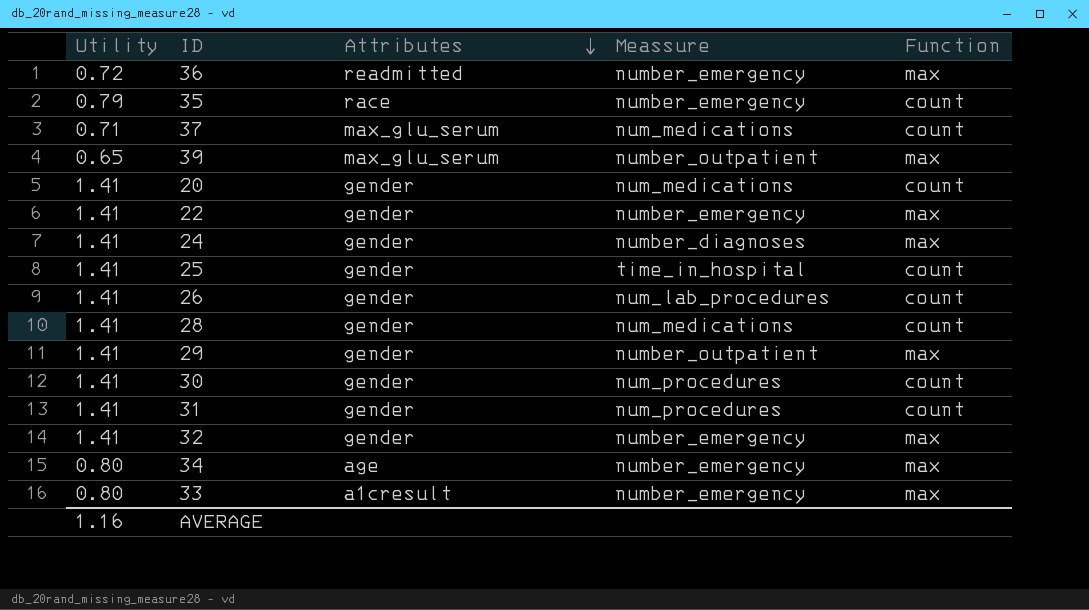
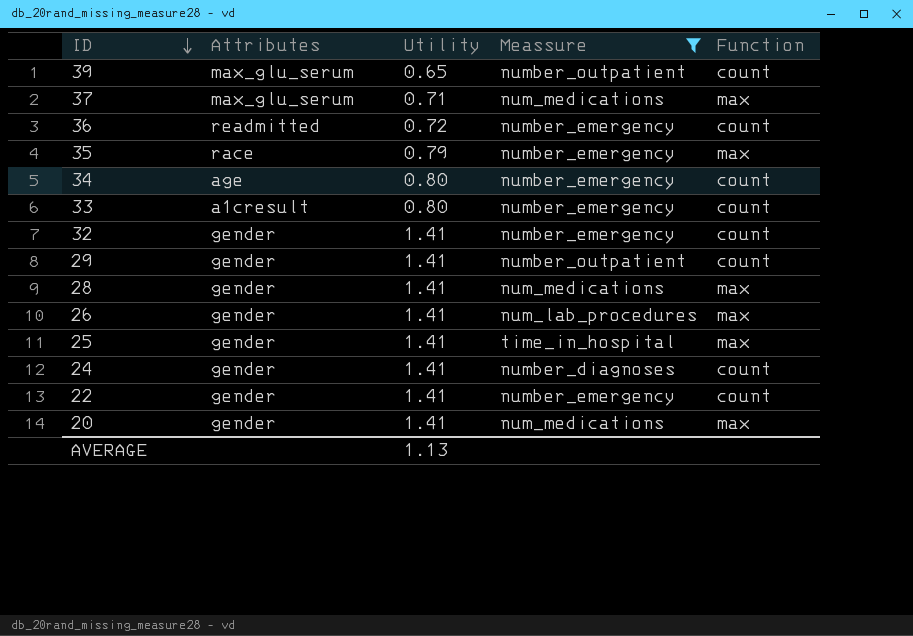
filter: none -> Meassure != num_procedures
row order: Attributes descending -> ID descending
column Utility | position: 1 -> 3
39 | Function: max -> count
37 | Function: count -> max
36 | Function: max -> count
35 | Function: count -> max
34 | Function: max -> count
33 | Function: max -> count
32 | Function: max -> count
29 | Function: max -> count
28 | Function: count -> max
26 | Function: count -> max
25 | Function: count -> max
24 | Function: max -> count
22 | Function: max -> count
20 | Function: count -> max
AVERAGE | Utility: 1.16 -> 1.13

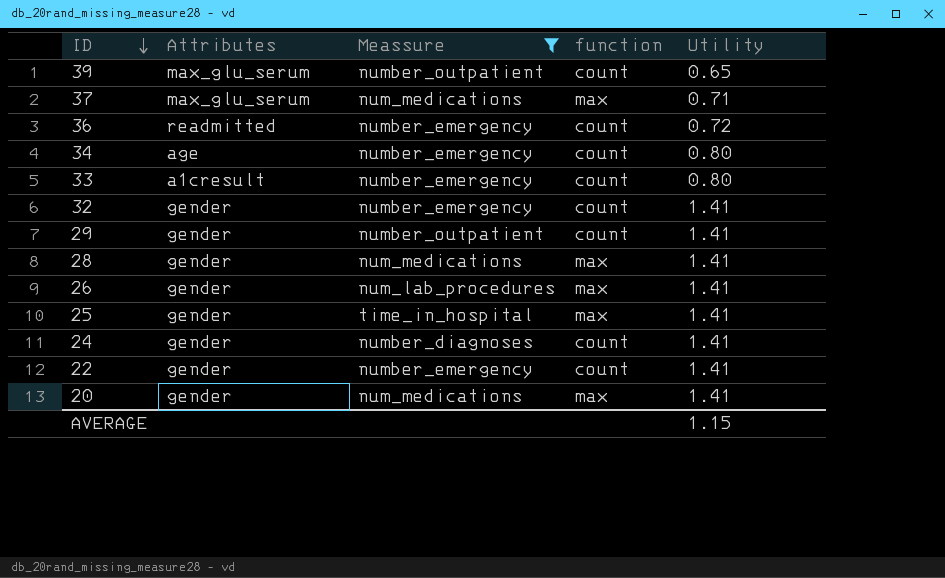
column name: Function -> function
column Utility | position: 3 -> 5
row 35: race | 0.79 | number_emergency | max -> none
AVERAGE | Utility: 1.13 -> 1.15

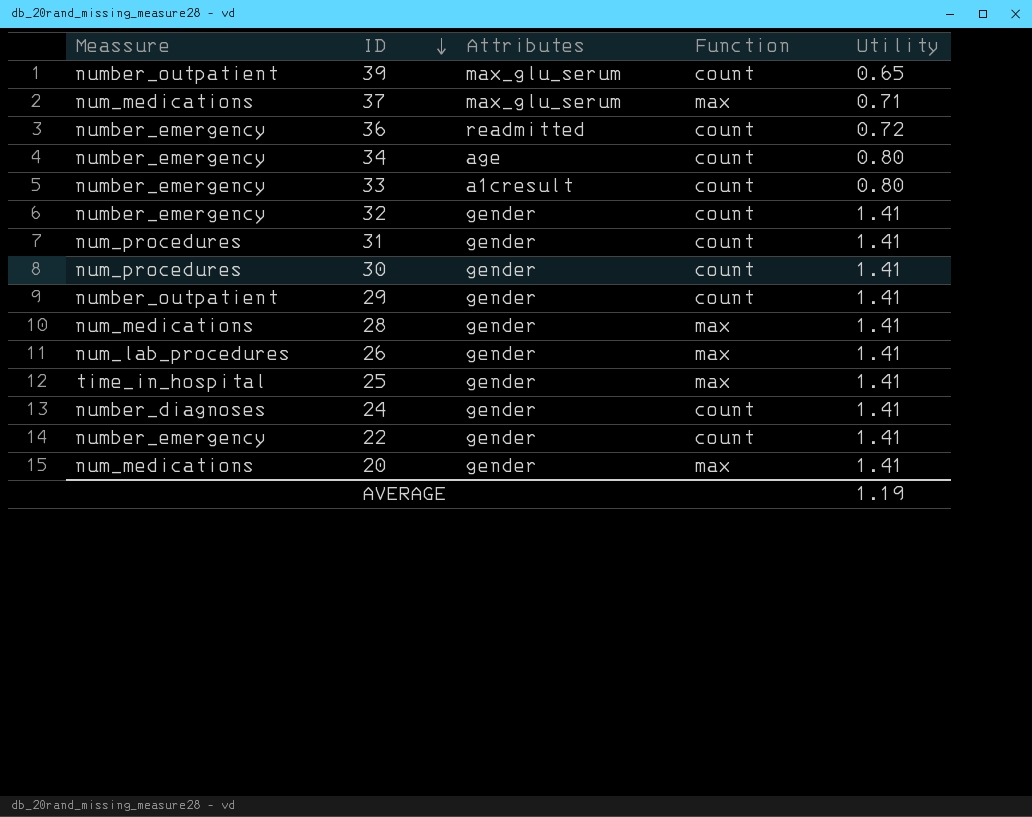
filter: Meassure != num_procedures -> none
column Meassure | position: 3 -> 1
column name: function -> Function
AVERAGE | Utility: 1.15 -> 1.19

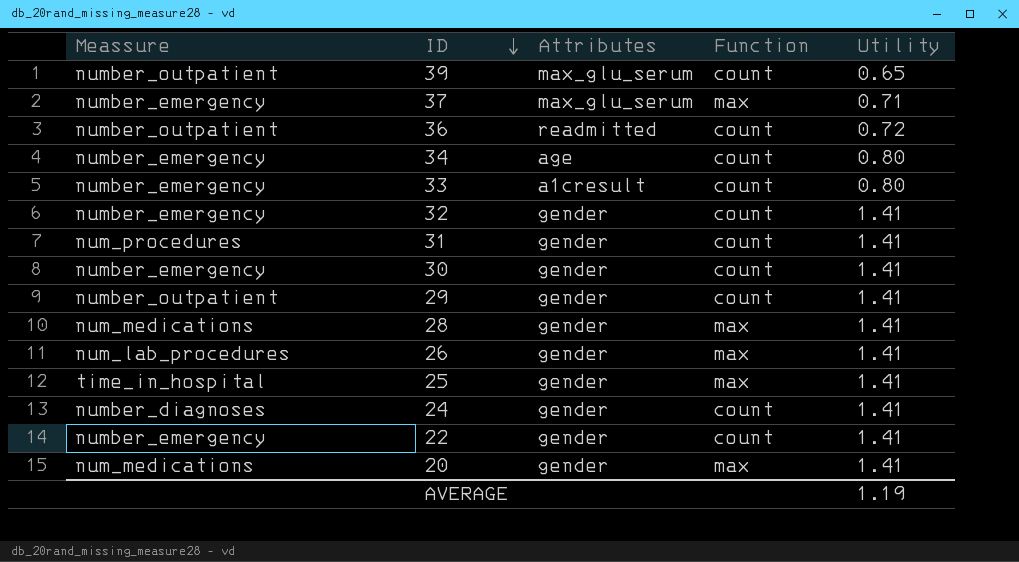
37 | Meassure: num_medications -> number_emergency
36 | Meassure: number_emergency -> number_outpatient
30 | Meassure: num_procedures -> number_emergency

